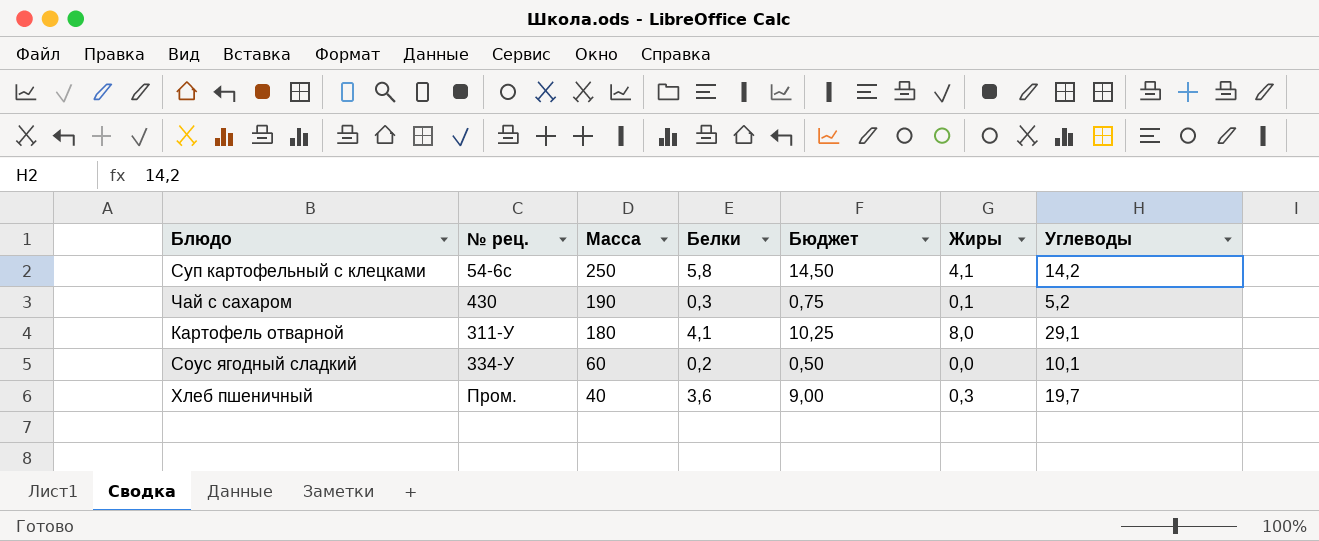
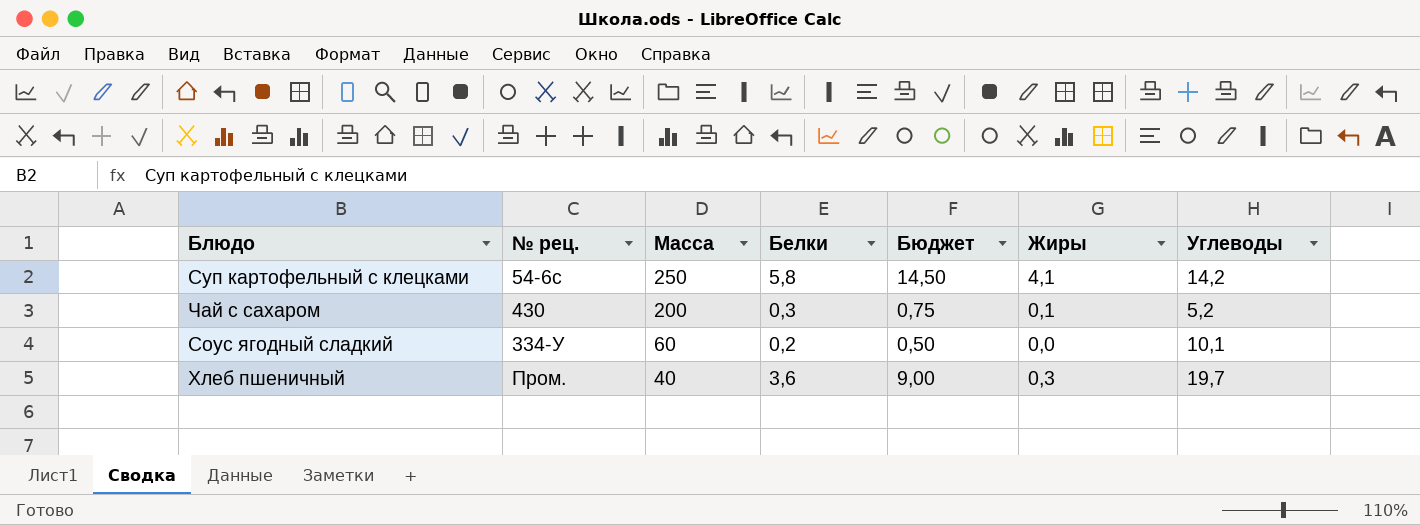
row Картофель отварной: 311-У | 180 | 4,1 | 10,25 | 8,0 | 29,1 -> none
Чай с сахаром | Масса: 190 -> 200

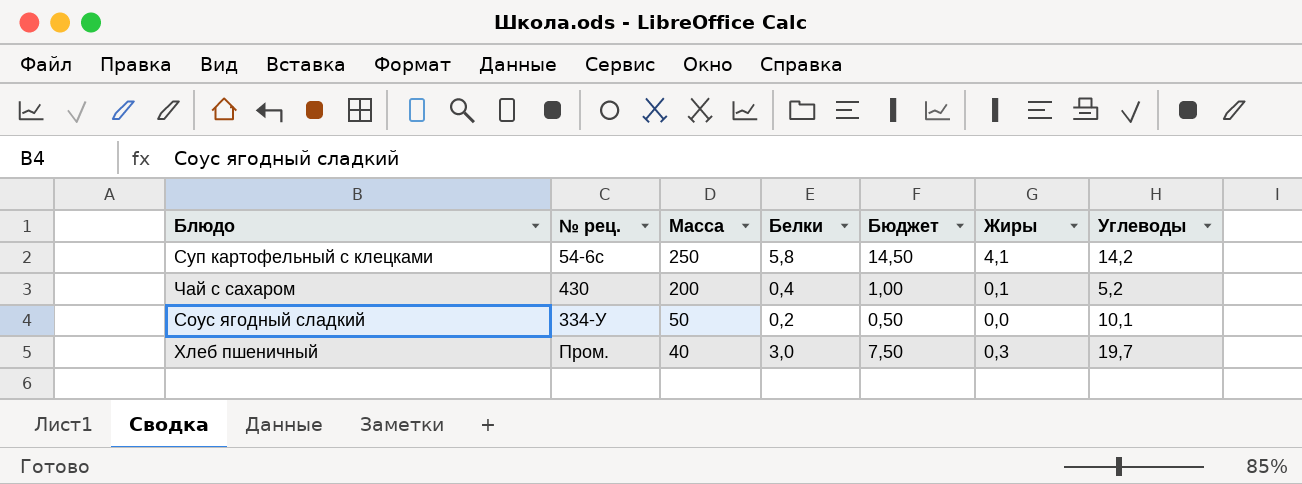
Чай с сахаром | Белки: 0,3 -> 0,4
Чай с сахаром | Бюджет: 0,75 -> 1,00
Соус ягодный сладкий | Масса: 60 -> 50
Хлеб пшеничный | Белки: 3,6 -> 3,0
Хлеб пшеничный | Бюджет: 9,00 -> 7,50

